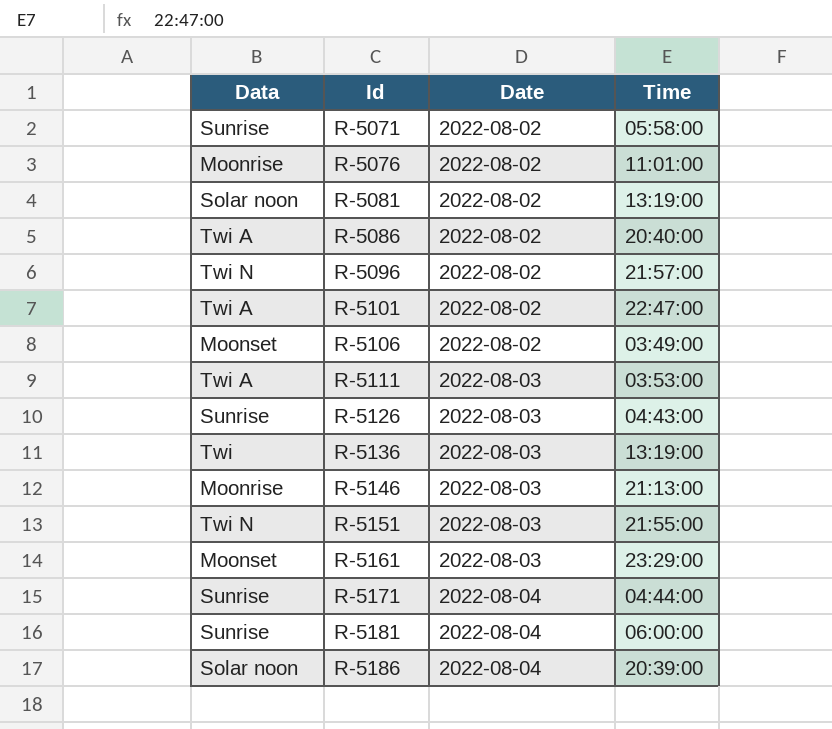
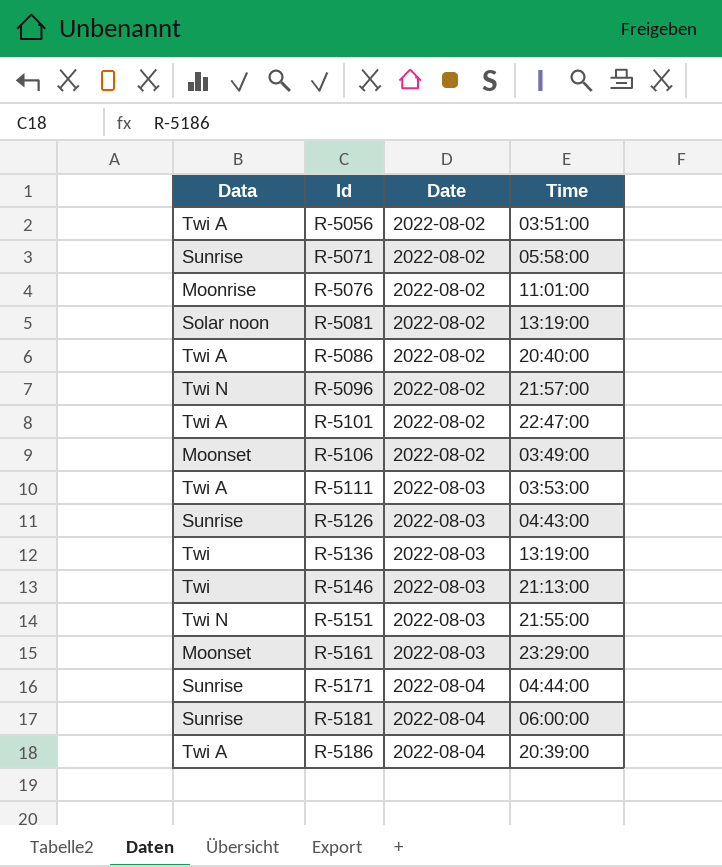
row R-5056: none -> Twi A | 2022-08-02 | 03:51:00
R-5146 | Data: Moonrise -> Twi
R-5186 | Data: Solar noon -> Twi A

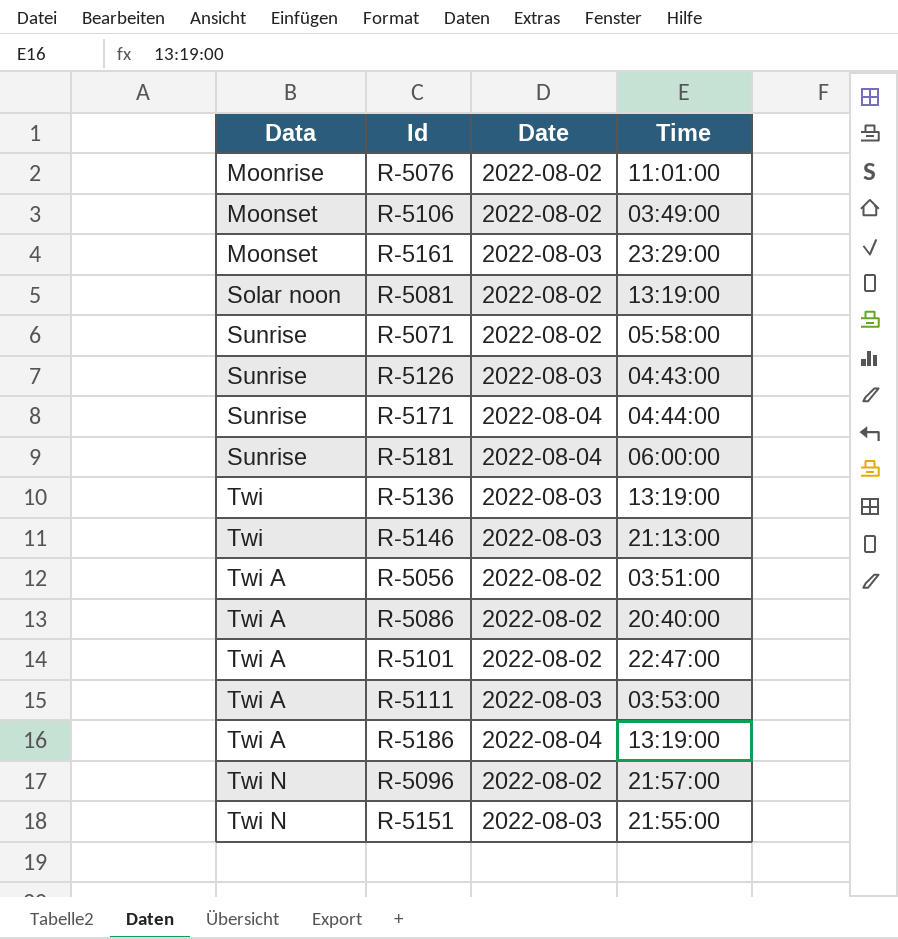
row order: Id ascending -> Data ascending
R-5186 | Time: 20:39:00 -> 13:19:00

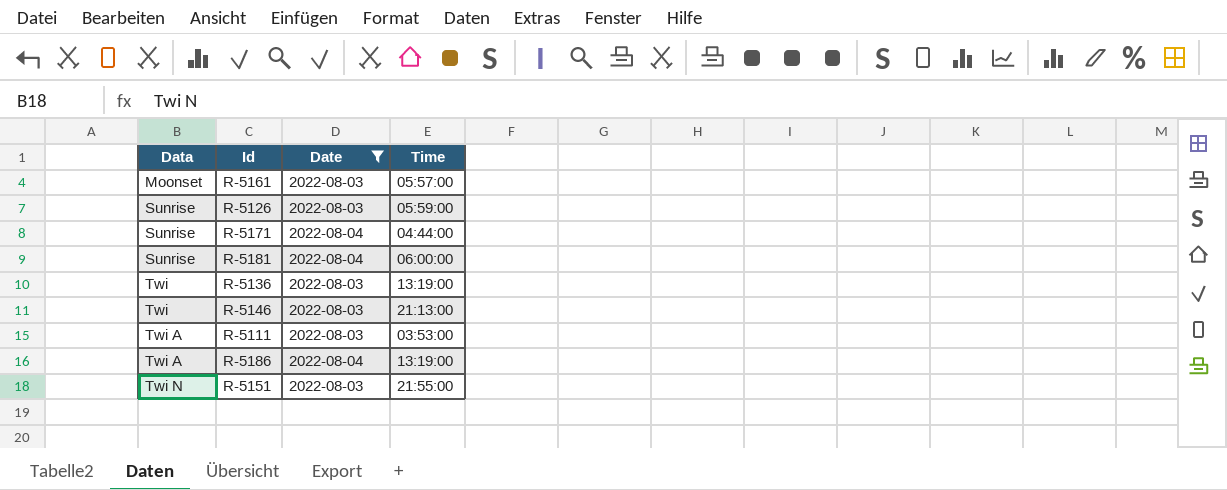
filter: none -> Date != 2022-08-02
R-5161 | Time: 23:29:00 -> 05:57:00
R-5126 | Time: 04:43:00 -> 05:59:00

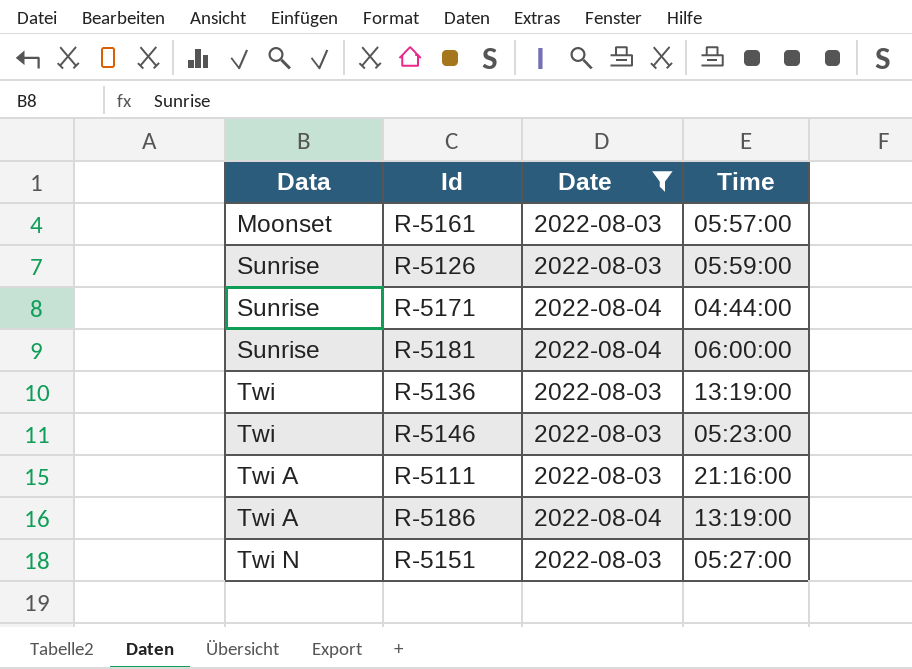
R-5146 | Time: 21:13:00 -> 05:23:00
R-5111 | Time: 03:53:00 -> 21:16:00
R-5151 | Time: 21:55:00 -> 05:27:00

